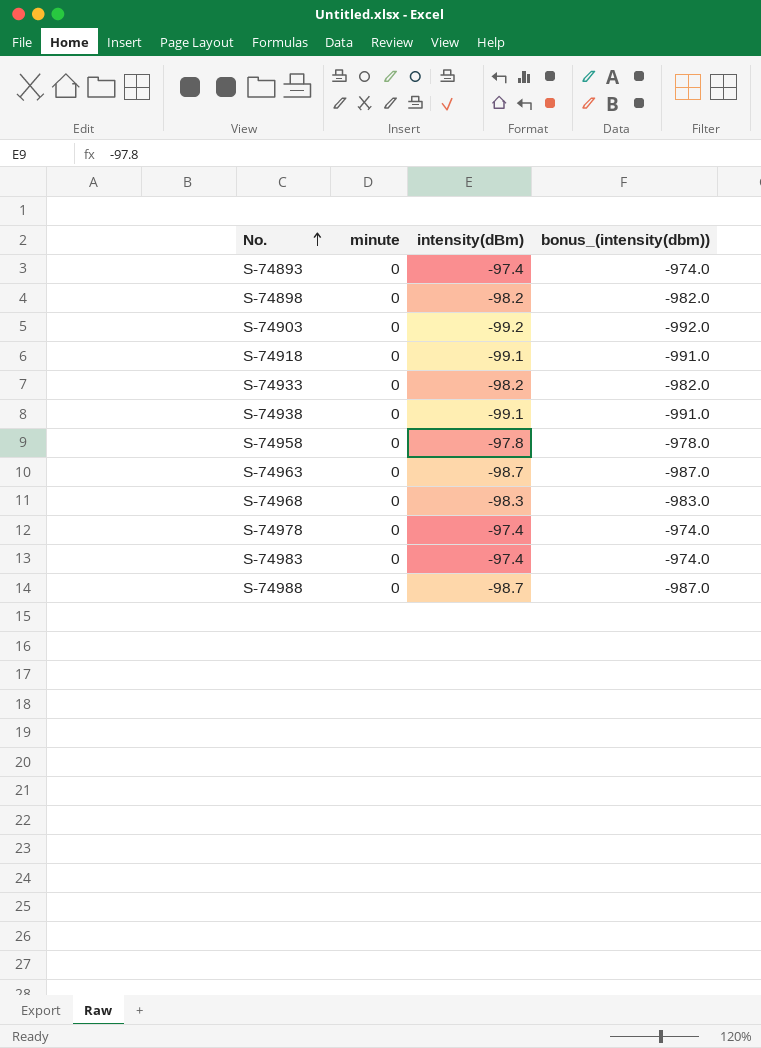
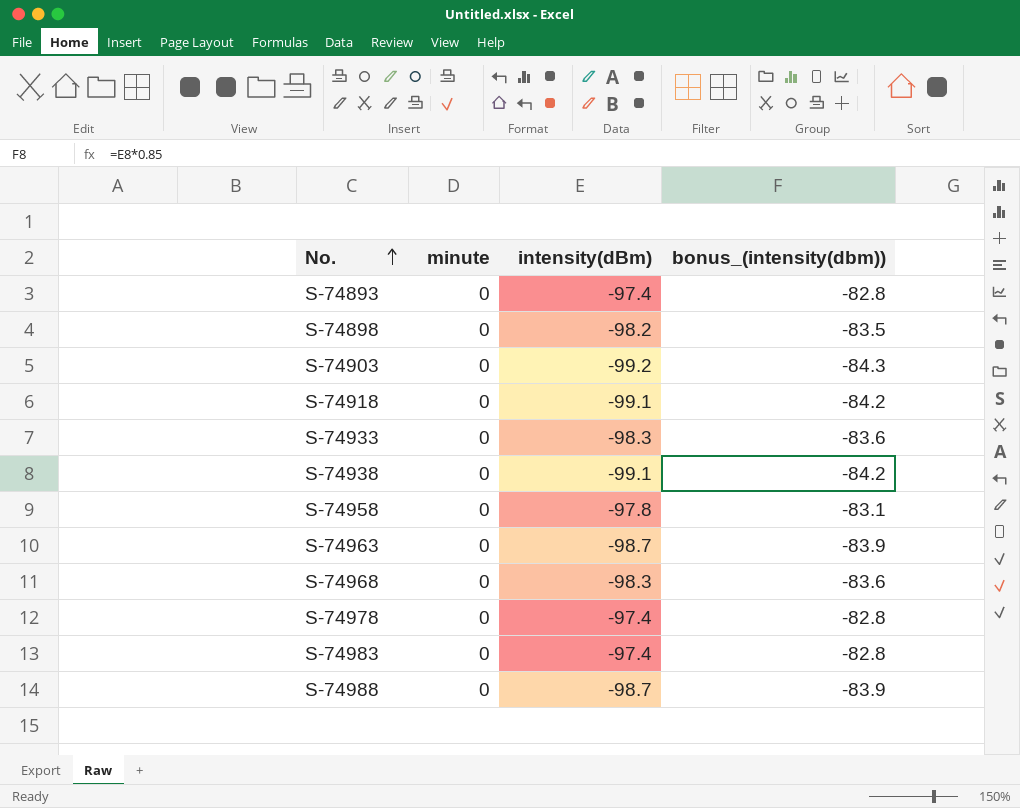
column bonus_(intensity(dbm)) | formula: [intensity(dBm)] * 10 -> [intensity(dBm)] * 0.85
S-74933 | intensity(dBm): -98.2 -> -98.3

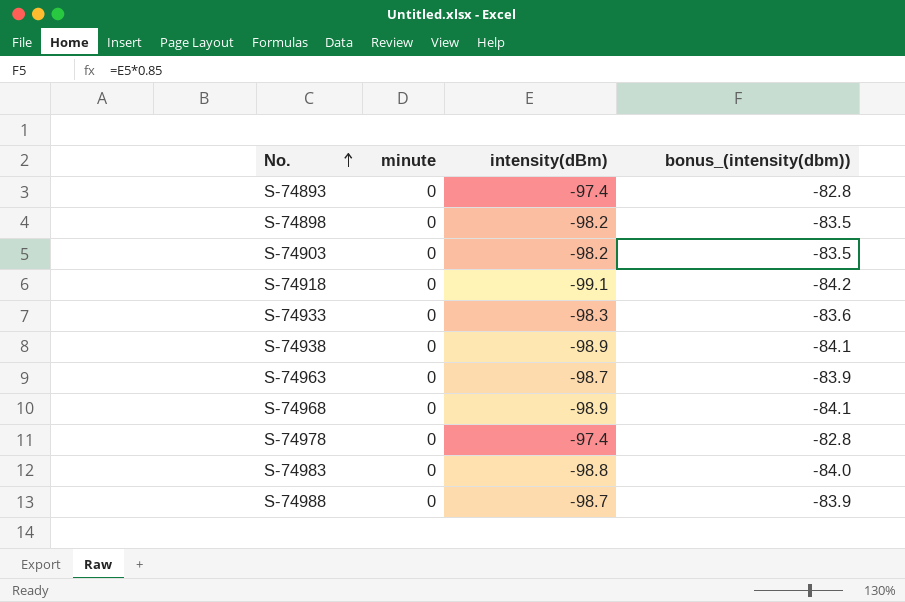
row S-74958: 0 | -97.8 | -83.1 -> none
S-74903 | intensity(dBm): -99.2 -> -98.2
S-74903 | bonus_(intensity(dbm)): -84.3 -> -83.5
S-74938 | intensity(dBm): -99.1 -> -98.9
S-74938 | bonus_(intensity(dbm)): -84.2 -> -84.1
S-74968 | intensity(dBm): -98.3 -> -98.9
S-74968 | bonus_(intensity(dbm)): -83.6 -> -84.1
S-74983 | intensity(dBm): -97.4 -> -98.8
S-74983 | bonus_(intensity(dbm)): -82.8 -> -84.0

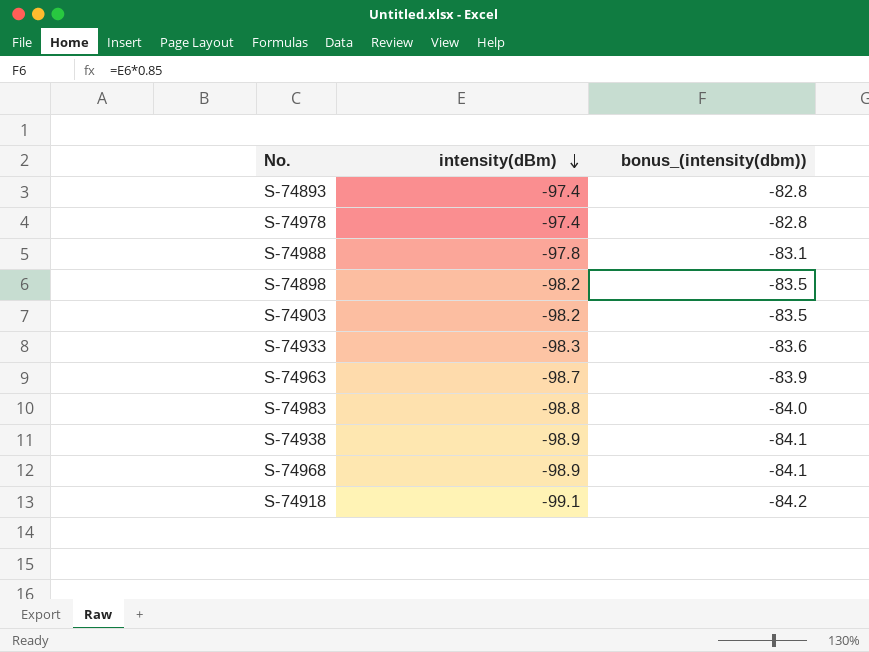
row order: No. ascending -> intensity(dBm) descending
column minute | position: 2 -> none
S-74988 | intensity(dBm): -98.7 -> -97.8
S-74988 | bonus_(intensity(dbm)): -83.9 -> -83.1

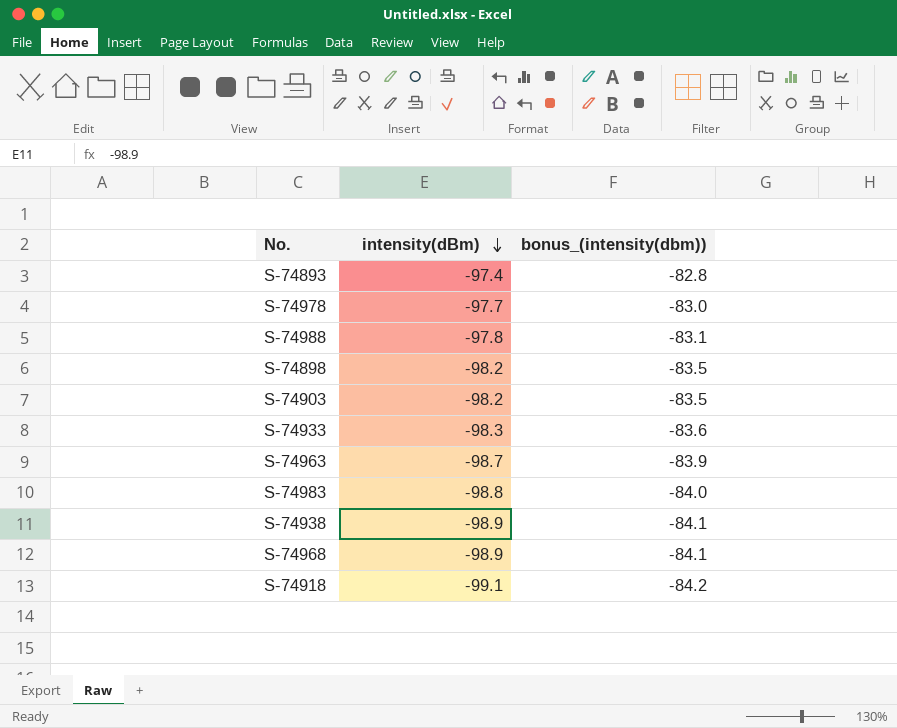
S-74978 | intensity(dBm): -97.4 -> -97.7
S-74978 | bonus_(intensity(dbm)): -82.8 -> -83.0

